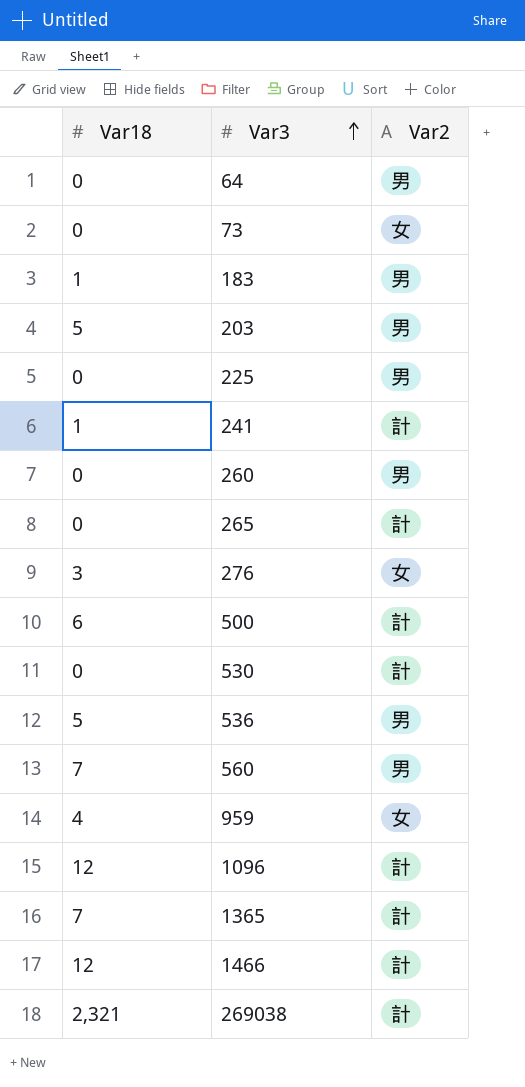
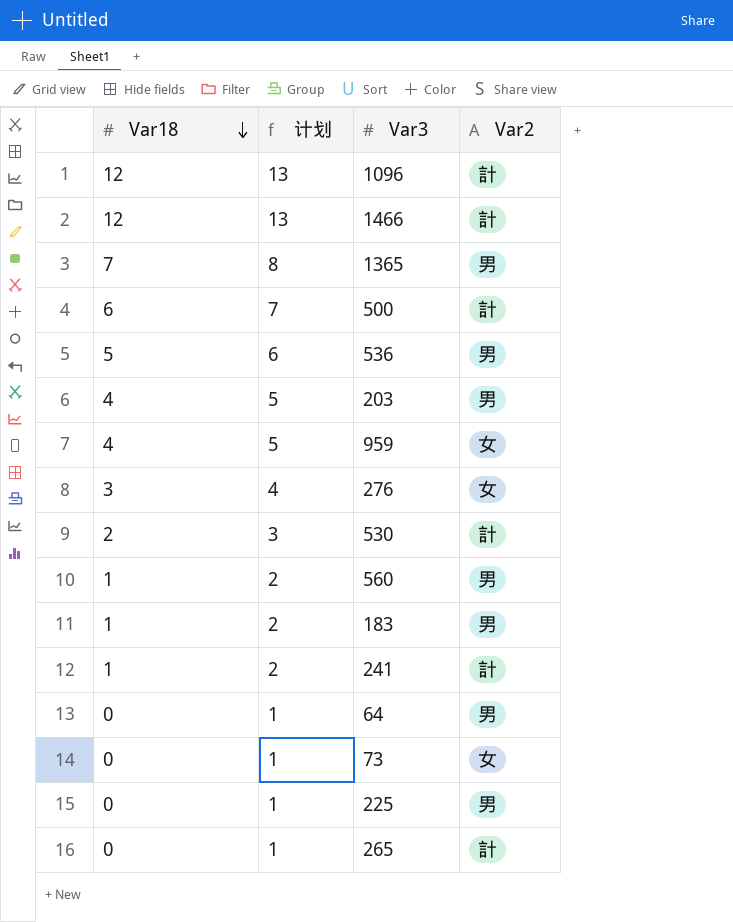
row order: Var3 ascending -> Var18 descending
column 计划 | formula: none -> [Var18] + 1
row 260: 0 | 男 -> none
row 269038: 2,321 | 計 -> none
1365 | Var2: 計 -> 男
203 | Var18: 5 -> 4
530 | Var18: 0 -> 2
560 | Var18: 7 -> 1

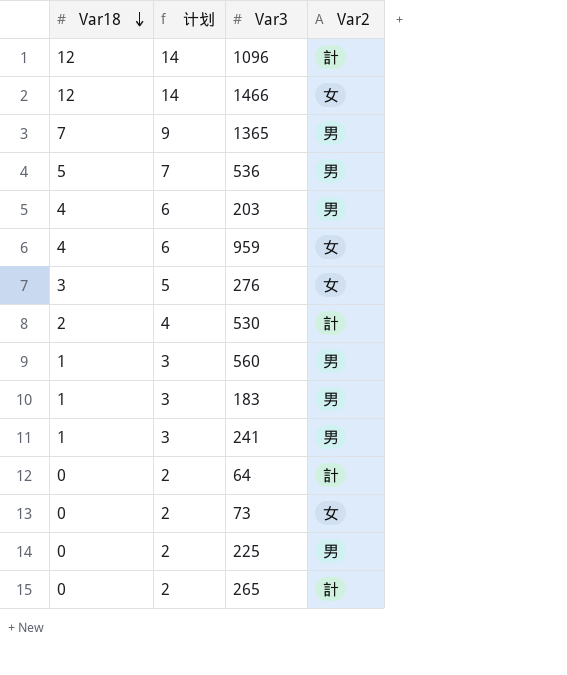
column 计划 | formula: [Var18] + 1 -> [Var18] + 2
row 500: 6 | 7 | 計 -> none
1466 | Var2: 計 -> 女
241 | Var2: 計 -> 男
64 | Var2: 男 -> 計

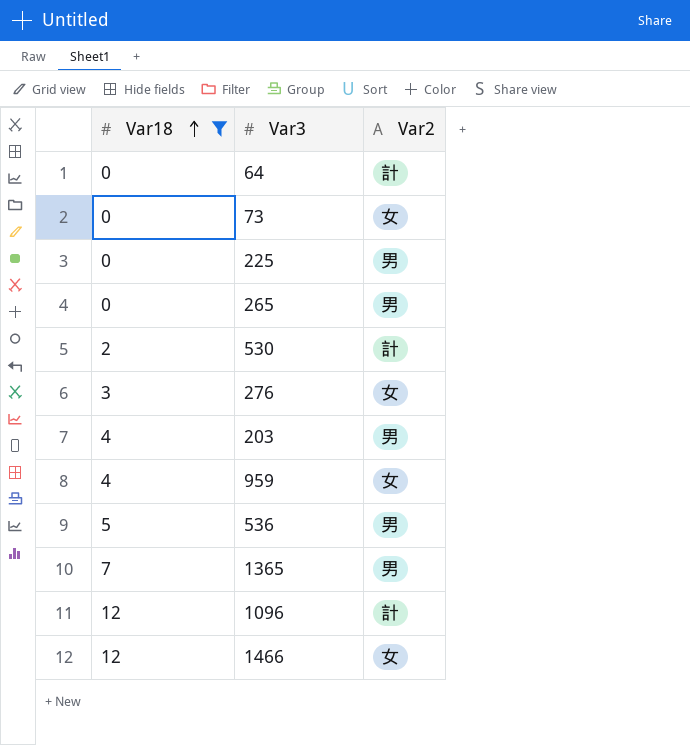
filter: none -> Var18 != 1
row order: Var18 descending -> Var18 ascending
column 计划 | formula: [Var18] + 2 -> none
265 | Var2: 計 -> 男

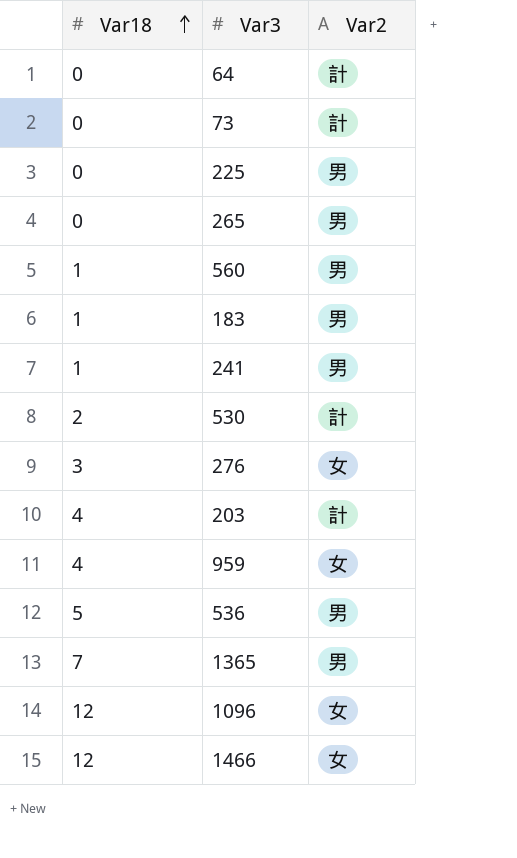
filter: Var18 != 1 -> none
73 | Var2: 女 -> 計
203 | Var2: 男 -> 計
1096 | Var2: 計 -> 女

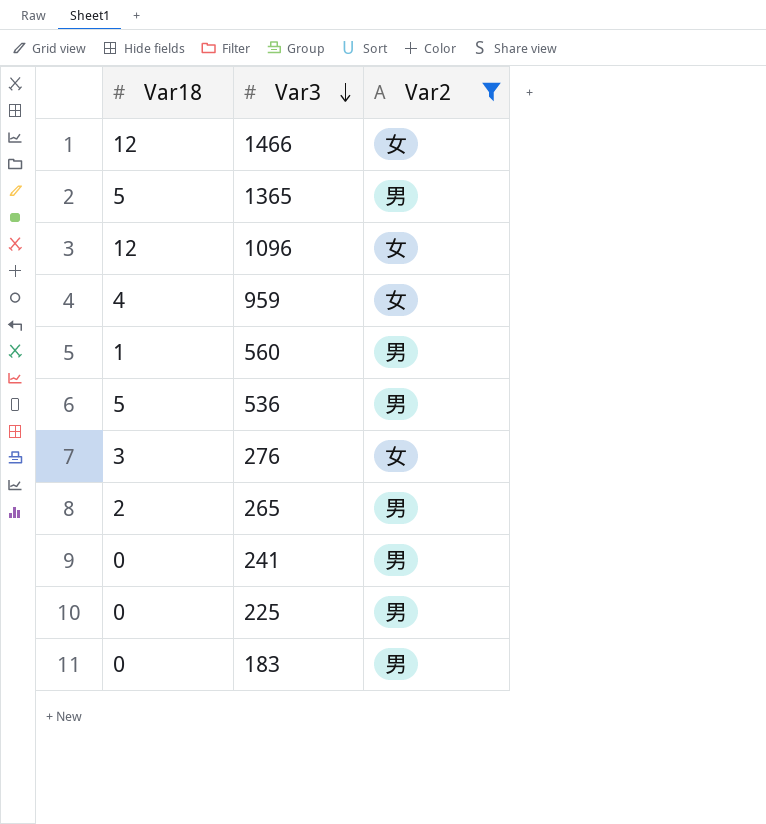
filter: none -> Var2 != 計
row order: Var18 ascending -> Var3 descending
1365 | Var18: 7 -> 5
265 | Var18: 0 -> 2
241 | Var18: 1 -> 0
183 | Var18: 1 -> 0

